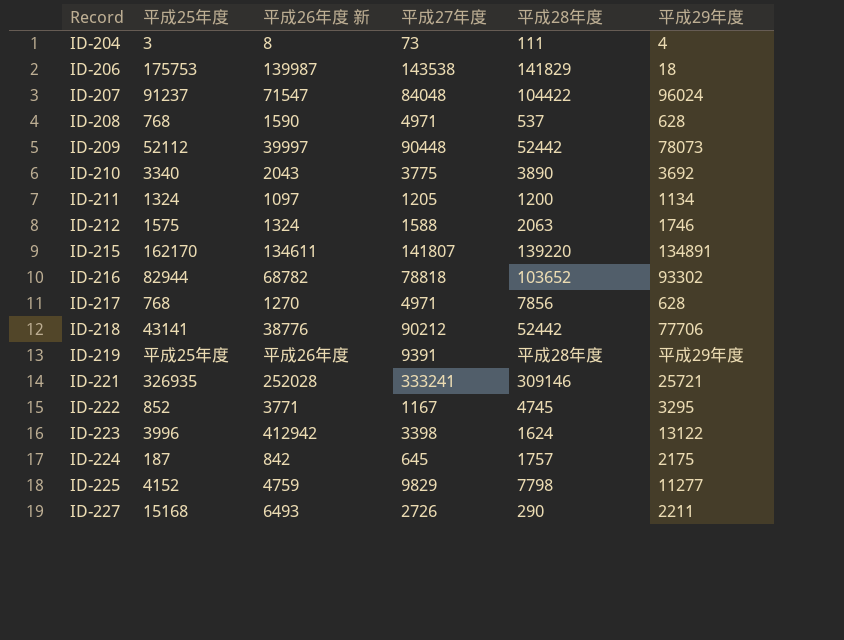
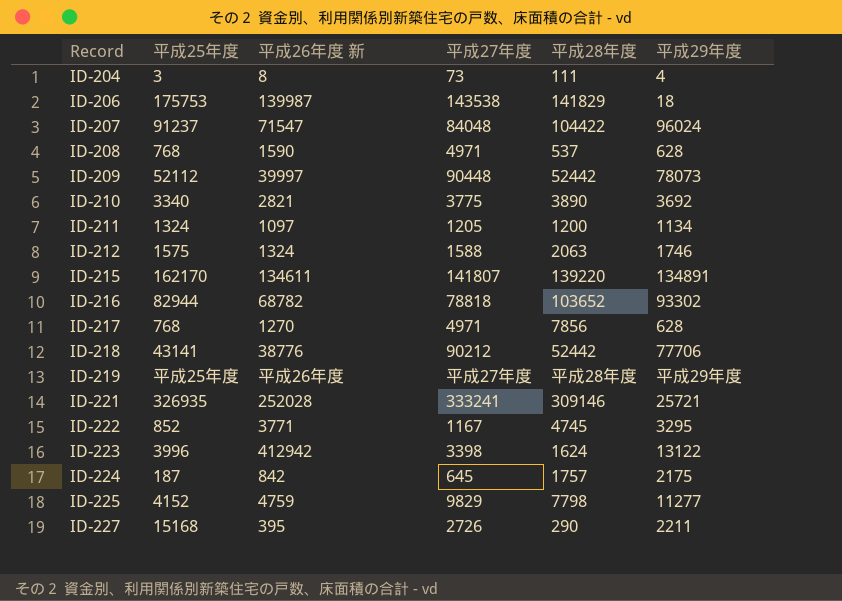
ID-210 | 平成26年度 新: 2043 -> 2821
ID-219 | 平成27年度: 9391 -> 平成27年度
ID-227 | 平成26年度 新: 6493 -> 395

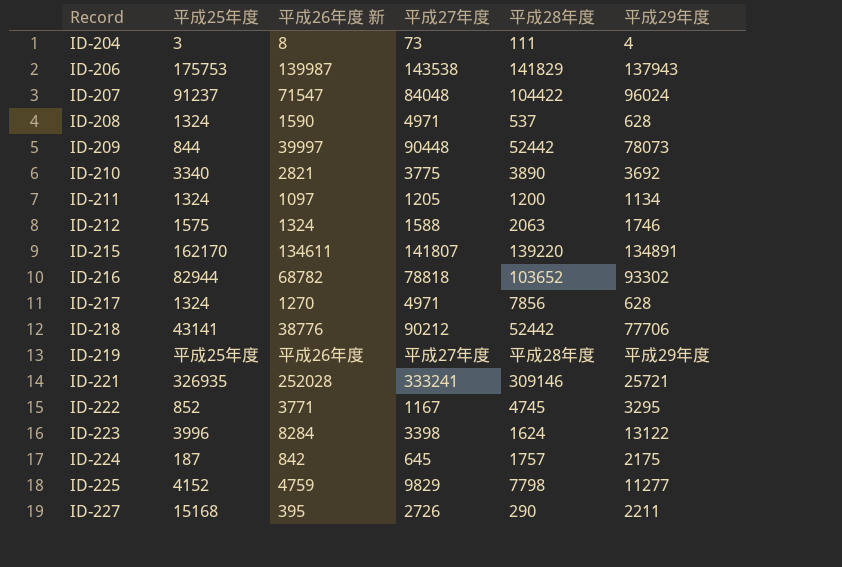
ID-206 | 平成29年度: 18 -> 137943
ID-208 | 平成25年度: 768 -> 1324
ID-209 | 平成25年度: 52112 -> 844
ID-217 | 平成25年度: 768 -> 1324
ID-223 | 平成26年度 新: 412942 -> 8284

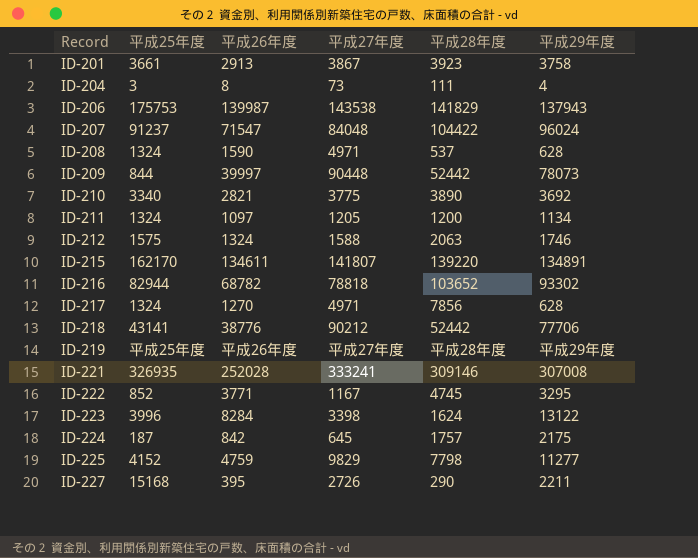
column name: 平成26年度 新 -> 平成26年度
row ID-201: none -> 3661 | 2913 | 3867 | 3923 | 3758
ID-221 | 平成29年度: 25721 -> 307008

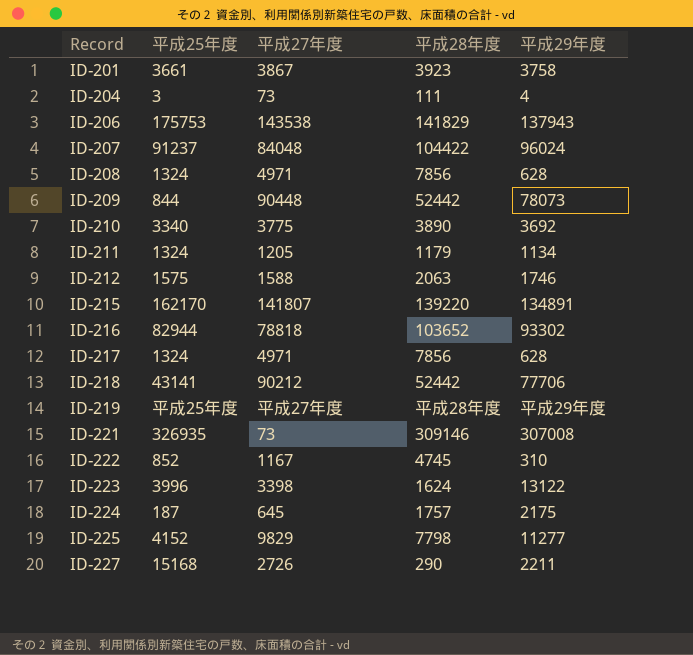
column 平成26年度 | position: 3 -> none
ID-208 | 平成28年度: 537 -> 7856
ID-211 | 平成28年度: 1200 -> 1179
ID-221 | 平成27年度: 333241 -> 73
ID-222 | 平成29年度: 3295 -> 310

